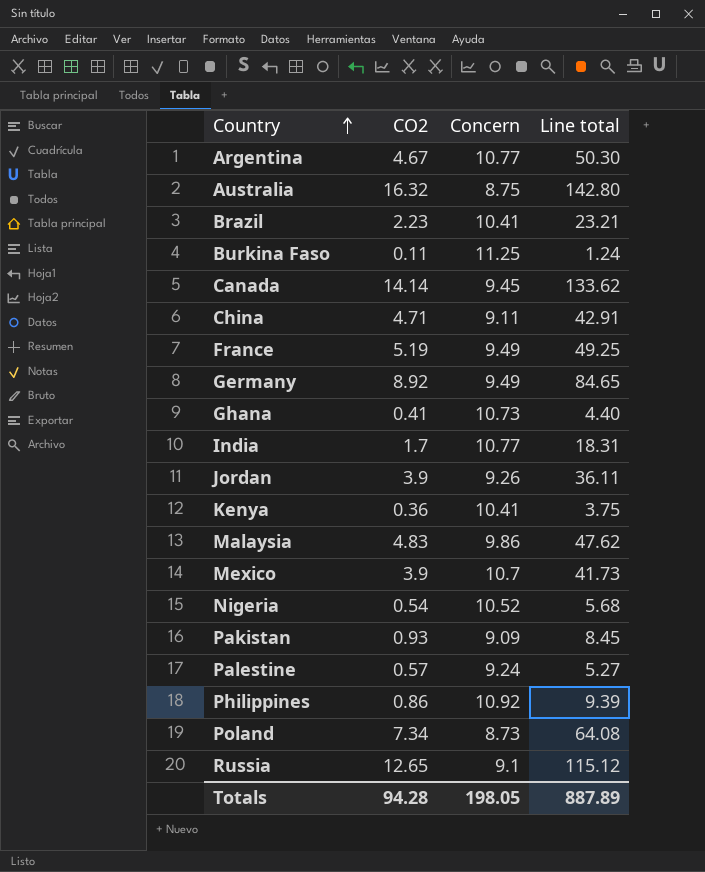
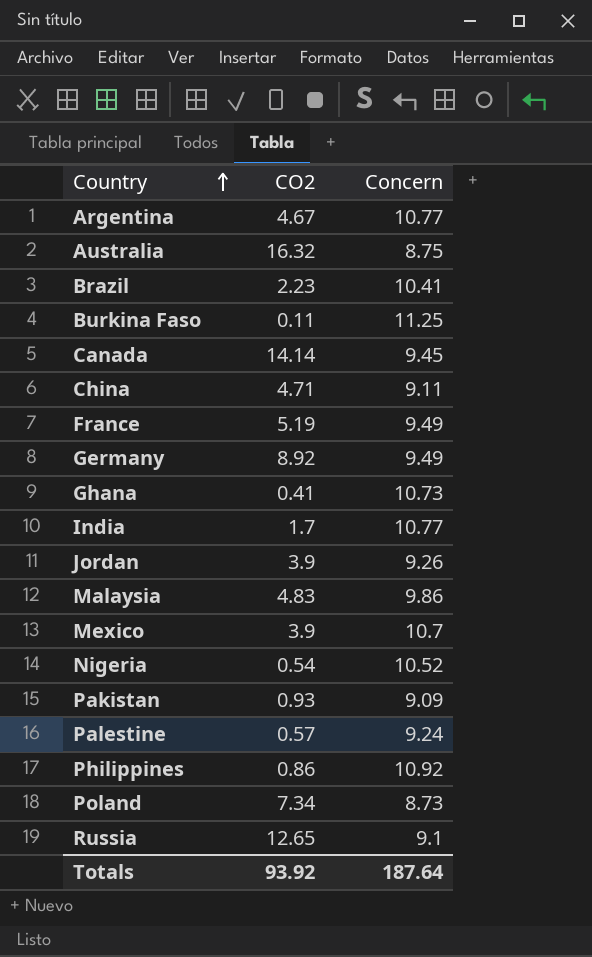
column Line total | formula: [CO2] * [Concern] -> none
row Kenya: 0.36 | 10.41 | 3.75 -> none
Totals | CO2: 94.28 -> 93.92
Totals | Concern: 198.05 -> 187.64

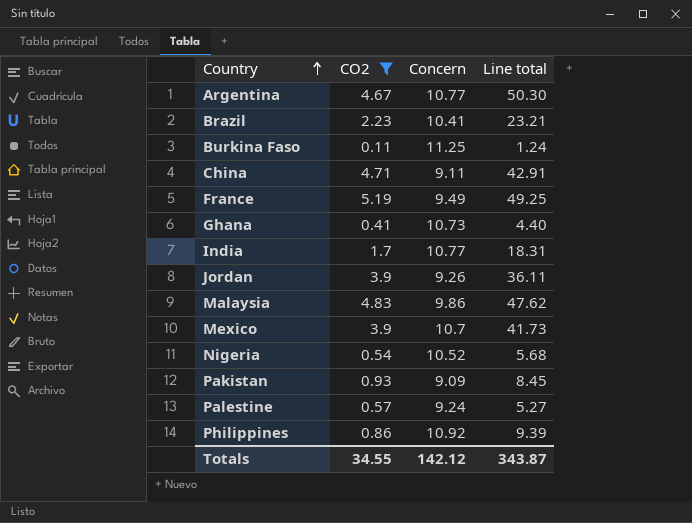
filter: none -> CO2 <= 5.19
column Line total | formula: none -> [CO2] * [Concern]
Totals | CO2: 93.92 -> 34.55
Totals | Concern: 187.64 -> 142.12

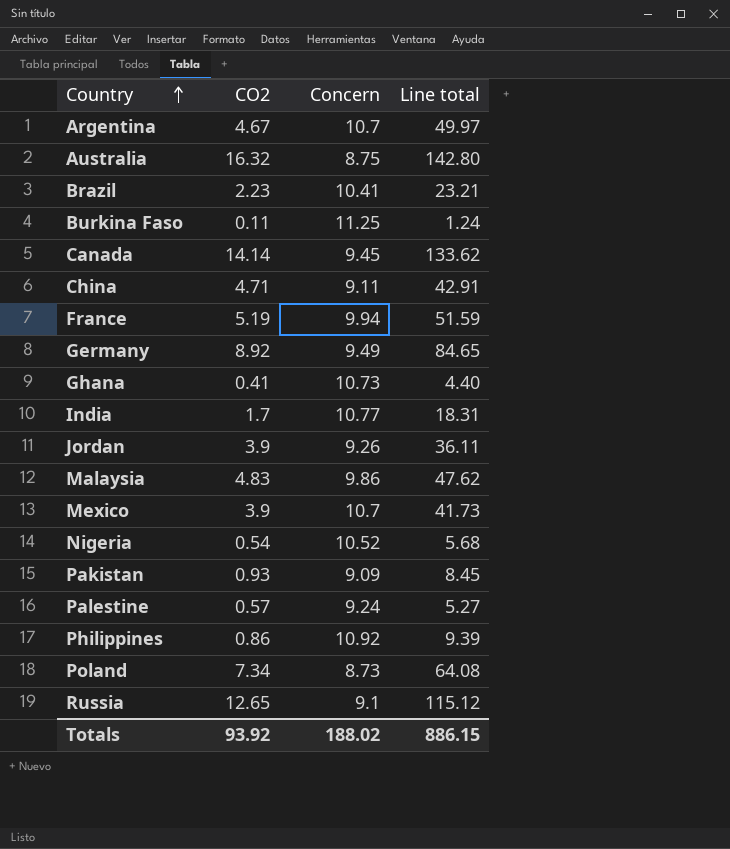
filter: CO2 <= 5.19 -> none
Argentina | Concern: 10.77 -> 10.7
Argentina | Line total: 50.30 -> 49.97
France | Concern: 9.49 -> 9.94
France | Line total: 49.25 -> 51.59
Totals | CO2: 34.55 -> 93.92
Totals | Concern: 142.12 -> 188.02
Totals | Line total: 343.87 -> 886.15

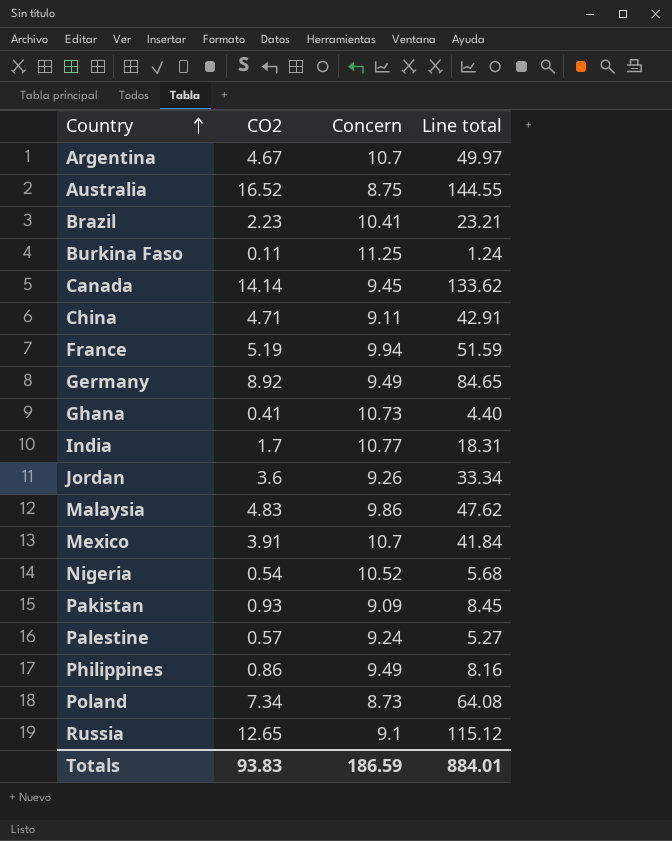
Australia | CO2: 16.32 -> 16.52
Australia | Line total: 142.80 -> 144.55
Jordan | CO2: 3.9 -> 3.6
Jordan | Line total: 36.11 -> 33.34
Mexico | CO2: 3.9 -> 3.91
Mexico | Line total: 41.73 -> 41.84
Philippines | Concern: 10.92 -> 9.49
Philippines | Line total: 9.39 -> 8.16
Totals | CO2: 93.92 -> 93.83
Totals | Concern: 188.02 -> 186.59
Totals | Line total: 886.15 -> 884.01

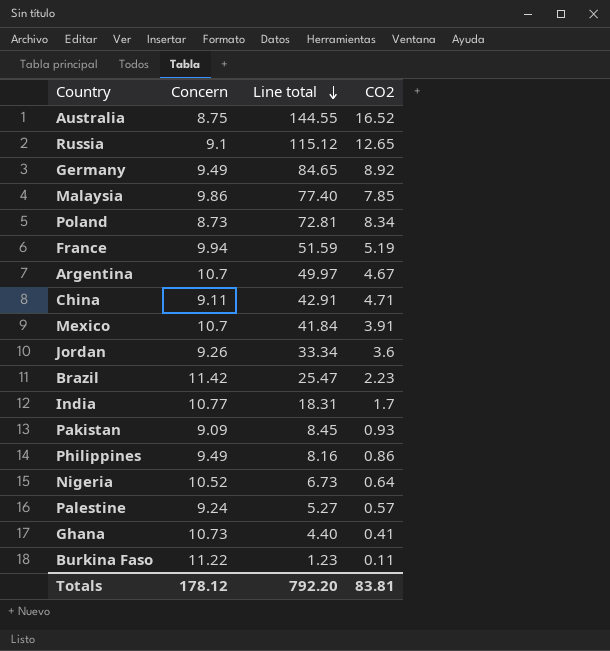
row order: Country ascending -> Line total descending
column CO2 | position: 2 -> 4
row Canada: 14.14 | 9.45 | 133.62 -> none
Malaysia | Line total: 47.62 -> 77.40
Malaysia | CO2: 4.83 -> 7.85
Poland | Line total: 64.08 -> 72.81
Poland | CO2: 7.34 -> 8.34
Brazil | Concern: 10.41 -> 11.42
Brazil | Line total: 23.21 -> 25.47
Nigeria | Line total: 5.68 -> 6.73
Nigeria | CO2: 0.54 -> 0.64
Burkina Faso | Concern: 11.25 -> 11.22
Burkina Faso | Line total: 1.24 -> 1.23
Totals | Concern: 186.59 -> 178.12
Totals | Line total: 884.01 -> 792.20
Totals | CO2: 93.83 -> 83.81

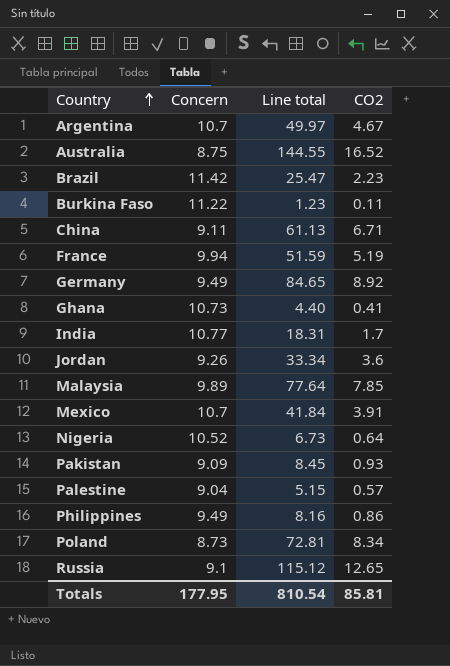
row order: Line total descending -> Country ascending
China | Line total: 42.91 -> 61.13
China | CO2: 4.71 -> 6.71
Malaysia | Concern: 9.86 -> 9.89
Malaysia | Line total: 77.40 -> 77.64
Palestine | Concern: 9.24 -> 9.04
Palestine | Line total: 5.27 -> 5.15
Totals | Concern: 178.12 -> 177.95
Totals | Line total: 792.20 -> 810.54
Totals | CO2: 83.81 -> 85.81

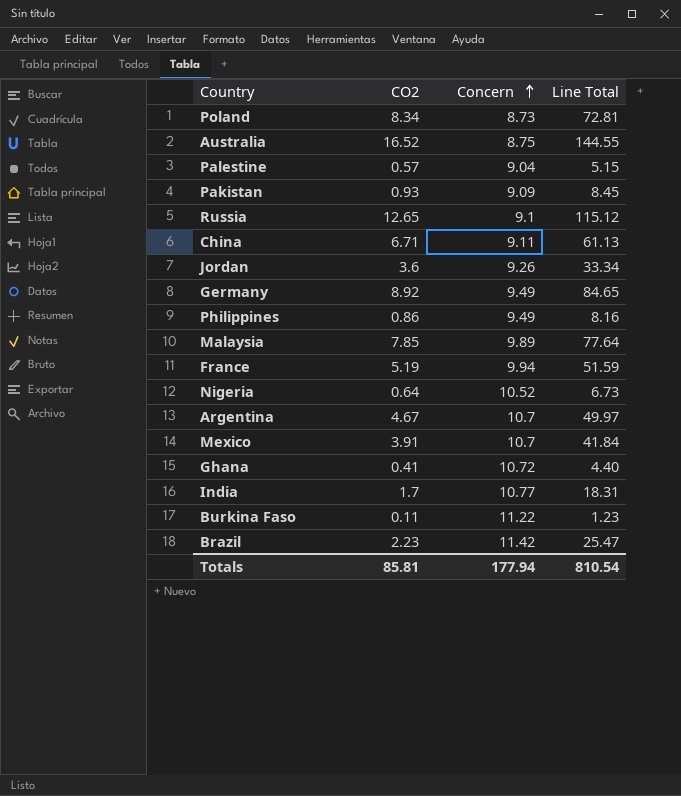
row order: Country ascending -> Concern ascending
column CO2 | position: 4 -> 2
column name: Line total -> Line Total
Ghana | Concern: 10.73 -> 10.72
Totals | Concern: 177.95 -> 177.94

